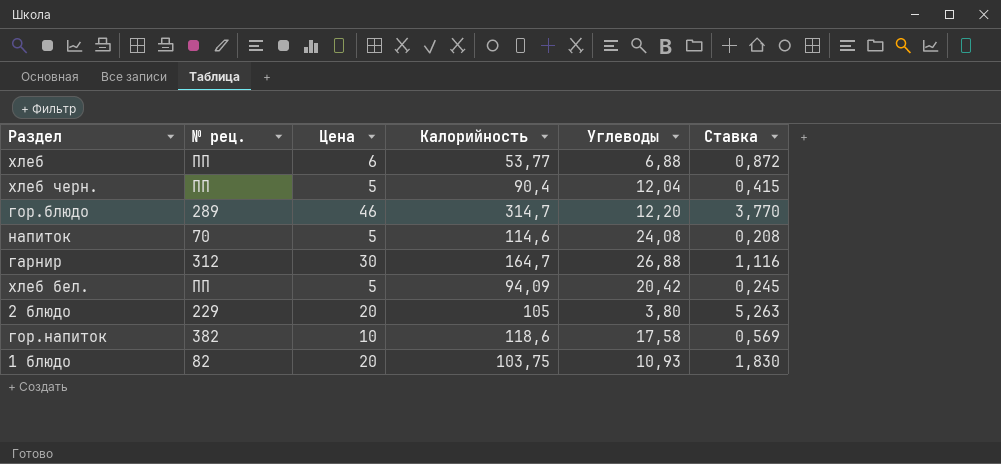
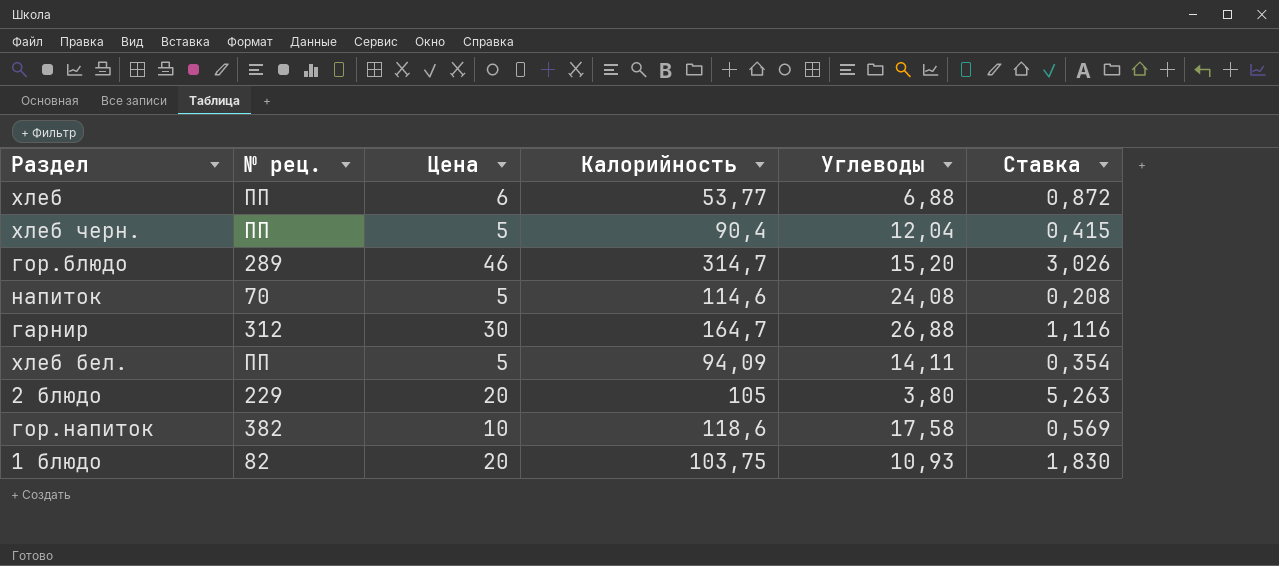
гор.блюдо | Углеводы: 12,20 -> 15,20
гор.блюдо | Ставка: 3,770 -> 3,026
хлеб бел. | Углеводы: 20,42 -> 14,11
хлеб бел. | Ставка: 0,245 -> 0,354

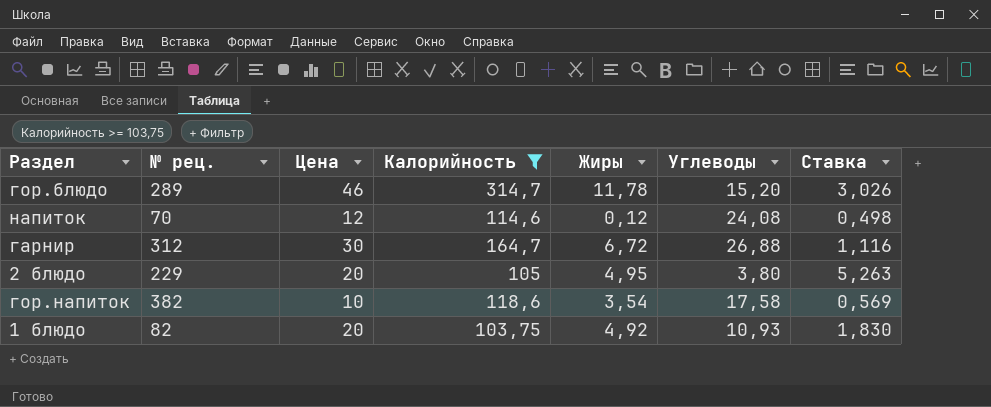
filter: none -> Калорийность >= 103,75
column Жиры | position: none -> 5
напиток | Цена: 5 -> 12
напиток | Ставка: 0,208 -> 0,498

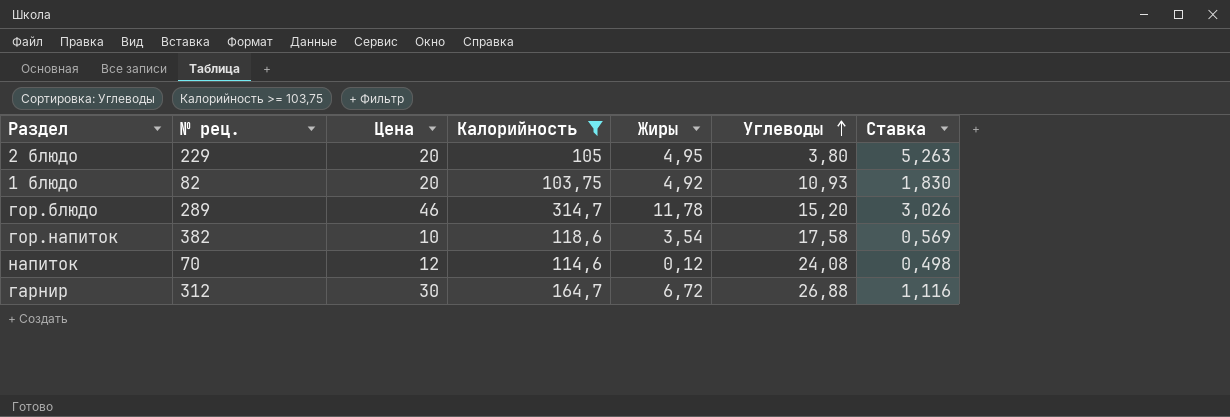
row order: none -> Углеводы ascending

